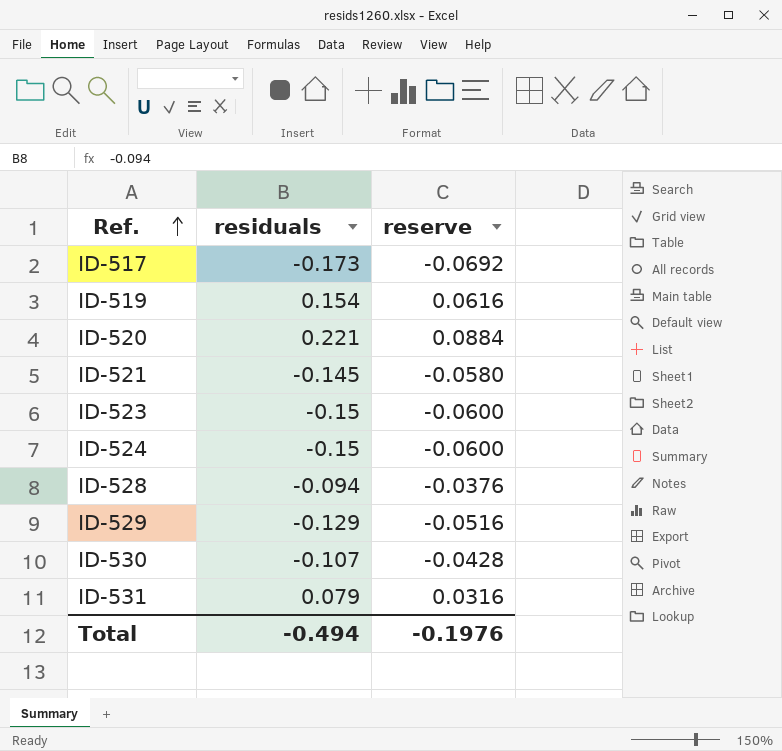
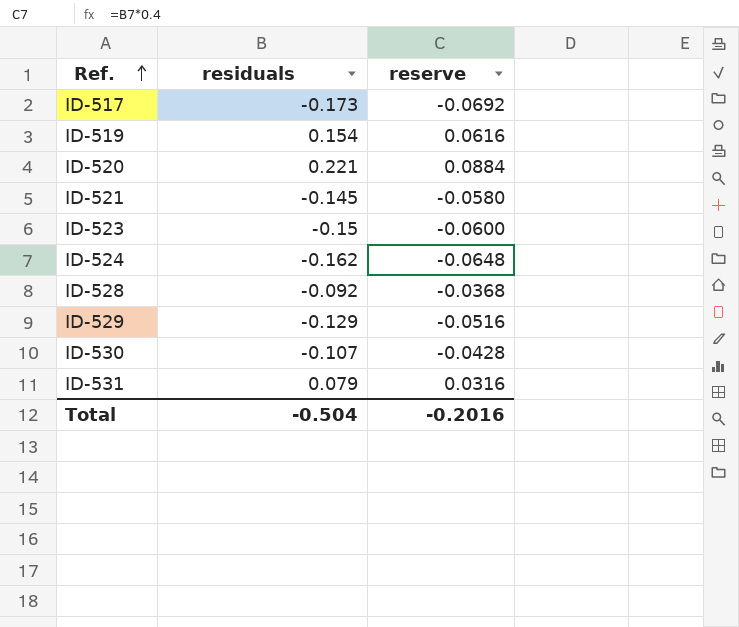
ID-524 | residuals: -0.15 -> -0.162
ID-524 | reserve: -0.0600 -> -0.0648
ID-528 | residuals: -0.094 -> -0.092
ID-528 | reserve: -0.0376 -> -0.0368
Total | residuals: -0.494 -> -0.504
Total | reserve: -0.1976 -> -0.2016

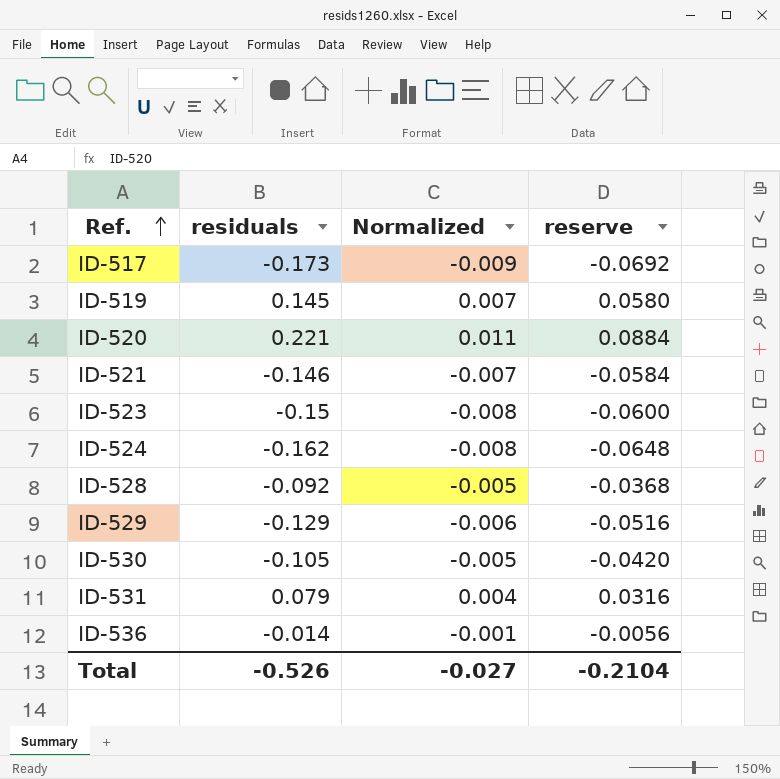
column Normalized | formula: none -> [residuals] * 0.05
ID-519 | residuals: 0.154 -> 0.145
ID-519 | reserve: 0.0616 -> 0.0580
ID-521 | residuals: -0.145 -> -0.146
ID-521 | reserve: -0.0580 -> -0.0584
ID-530 | residuals: -0.107 -> -0.105
ID-530 | reserve: -0.0428 -> -0.0420
row ID-536: none -> -0.014 | -0.001 | -0.0056
Total | residuals: -0.504 -> -0.526
Total | reserve: -0.2016 -> -0.2104

